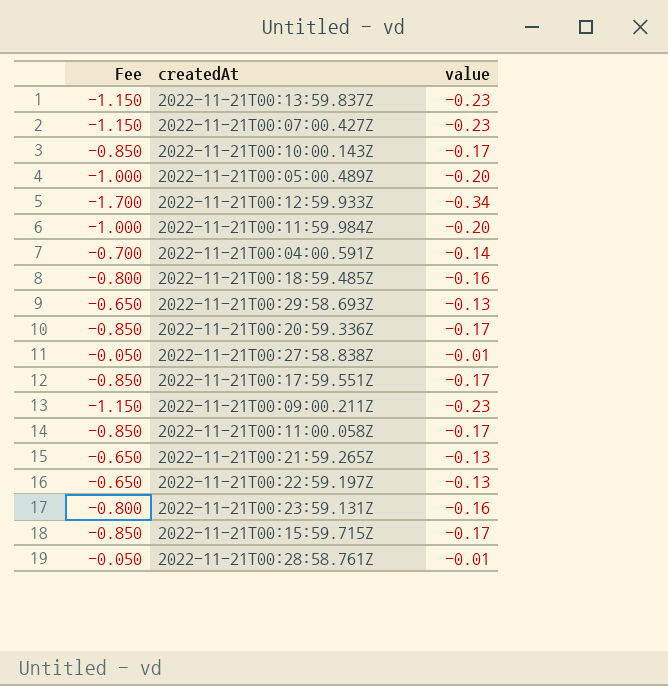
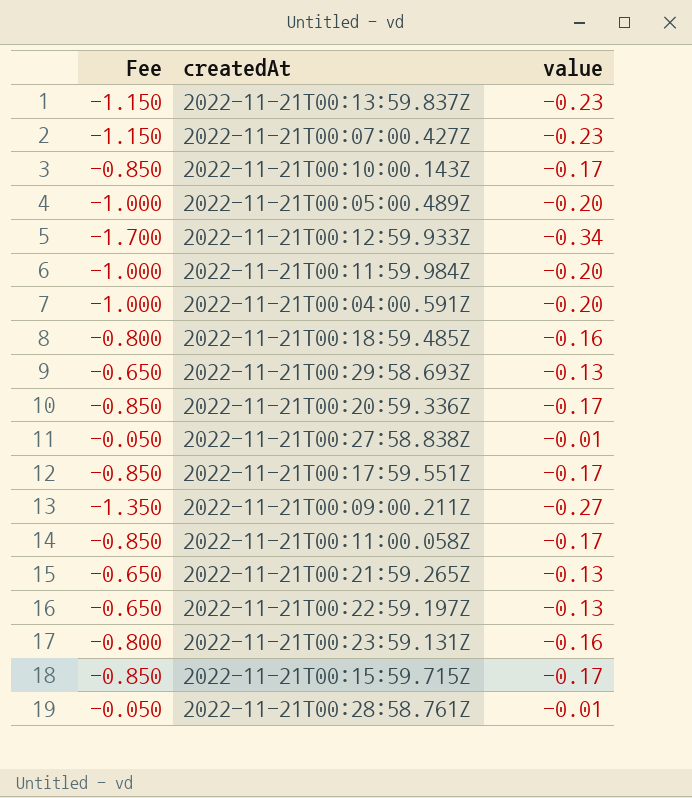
2022-11-21T00:04:00.591Z | Fee: -0.700 -> -1.000
2022-11-21T00:04:00.591Z | value: -0.14 -> -0.20
2022-11-21T00:09:00.211Z | Fee: -1.150 -> -1.350
2022-11-21T00:09:00.211Z | value: -0.23 -> -0.27

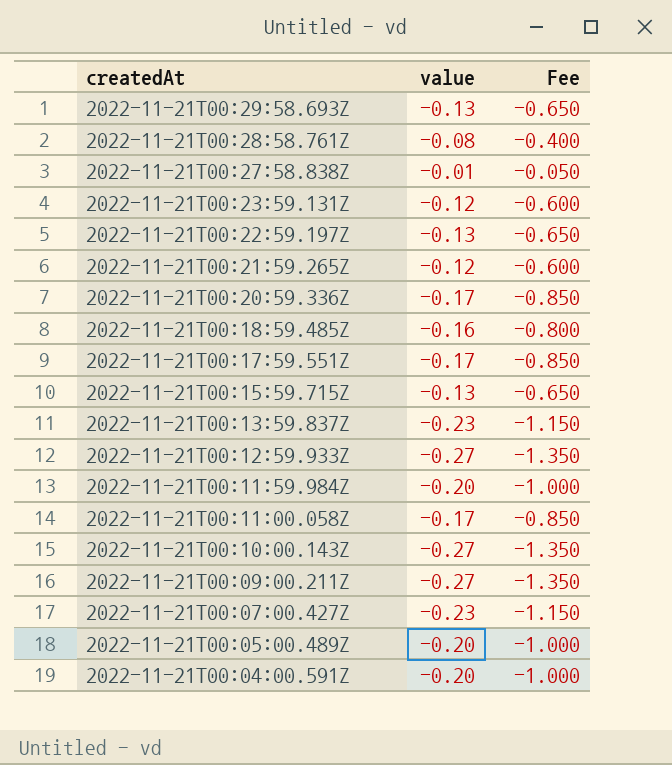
row order: none -> createdAt descending
column Fee | position: 1 -> 3
2022-11-21T00:28:58.761Z | value: -0.01 -> -0.08
2022-11-21T00:28:58.761Z | Fee: -0.050 -> -0.400
2022-11-21T00:23:59.131Z | value: -0.16 -> -0.12
2022-11-21T00:23:59.131Z | Fee: -0.800 -> -0.600
2022-11-21T00:21:59.265Z | value: -0.13 -> -0.12
2022-11-21T00:21:59.265Z | Fee: -0.650 -> -0.600
2022-11-21T00:15:59.715Z | value: -0.17 -> -0.13
2022-11-21T00:15:59.715Z | Fee: -0.850 -> -0.650
2022-11-21T00:12:59.933Z | value: -0.34 -> -0.27
2022-11-21T00:12:59.933Z | Fee: -1.700 -> -1.350
2022-11-21T00:10:00.143Z | value: -0.17 -> -0.27
2022-11-21T00:10:00.143Z | Fee: -0.850 -> -1.350

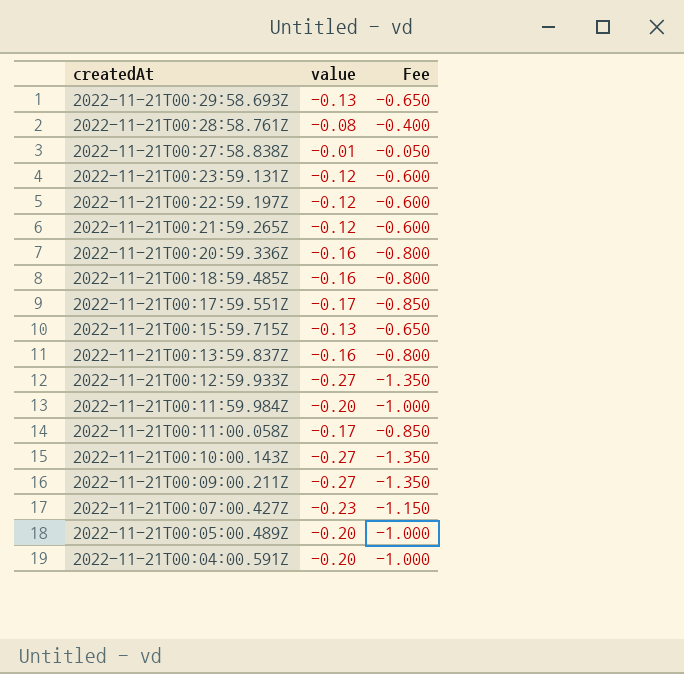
2022-11-21T00:22:59.197Z | value: -0.13 -> -0.12
2022-11-21T00:22:59.197Z | Fee: -0.650 -> -0.600
2022-11-21T00:20:59.336Z | value: -0.17 -> -0.16
2022-11-21T00:20:59.336Z | Fee: -0.850 -> -0.800
2022-11-21T00:13:59.837Z | value: -0.23 -> -0.16
2022-11-21T00:13:59.837Z | Fee: -1.150 -> -0.800

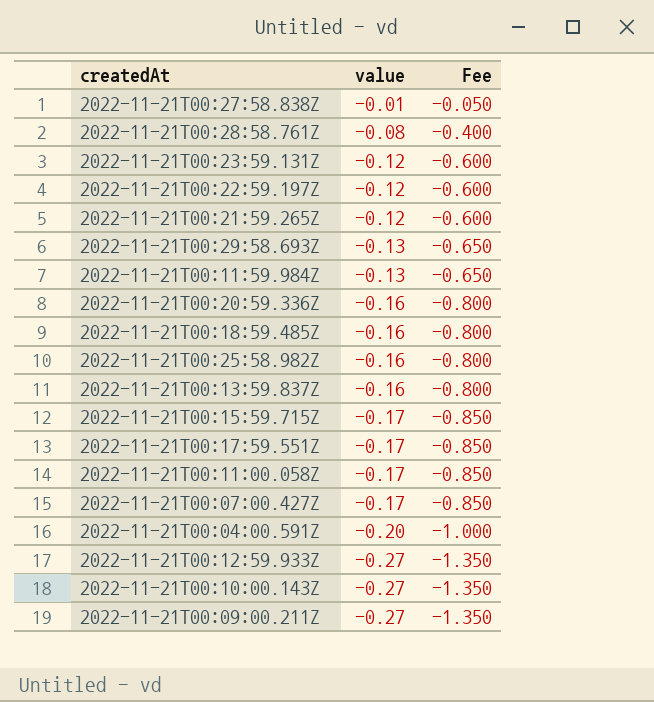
row order: createdAt descending -> value descending
row 2022-11-21T00:05:00.489Z: -0.20 | -1.000 -> none
2022-11-21T00:11:59.984Z | value: -0.20 -> -0.13
2022-11-21T00:11:59.984Z | Fee: -1.000 -> -0.650
row 2022-11-21T00:25:58.982Z: none -> -0.16 | -0.800
2022-11-21T00:15:59.715Z | value: -0.13 -> -0.17
2022-11-21T00:15:59.715Z | Fee: -0.650 -> -0.850
2022-11-21T00:07:00.427Z | value: -0.23 -> -0.17
2022-11-21T00:07:00.427Z | Fee: -1.150 -> -0.850

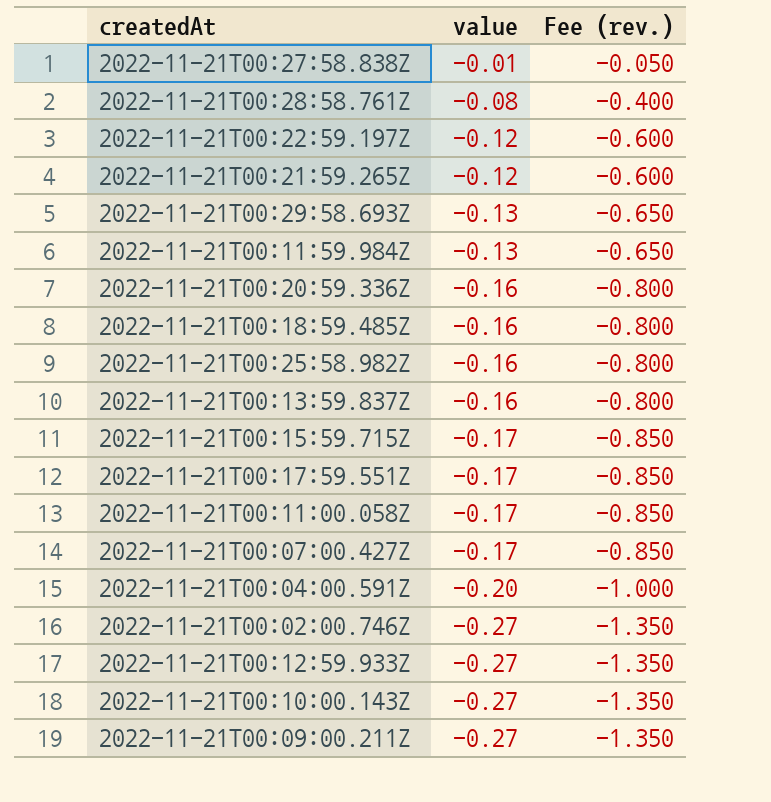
column name: Fee -> Fee (rev.)
row 2022-11-21T00:23:59.131Z: -0.12 | -0.600 -> none
row 2022-11-21T00:02:00.746Z: none -> -0.27 | -1.350

